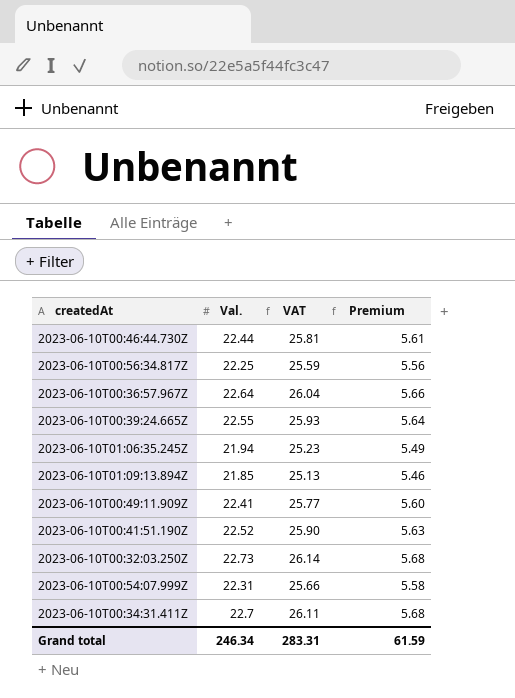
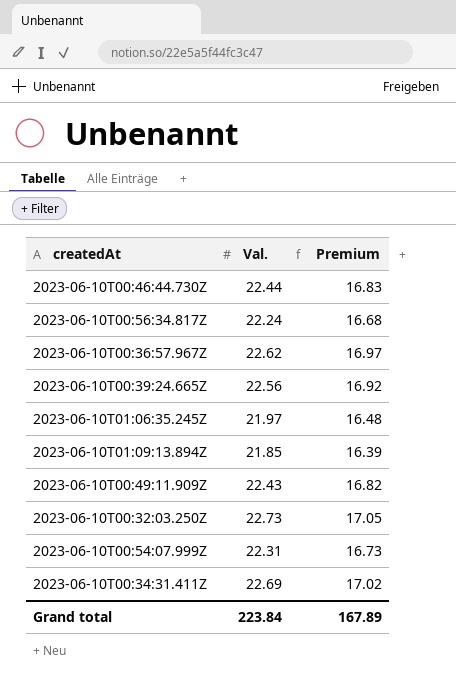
column VAT | formula: [Val.] * 1.15 -> none
column Premium | formula: [Val.] * 0.25 -> [Val.] * 0.75
row 2023-06-10T00:41:51.190Z: 22.52 | 25.90 | 5.63 -> none
2023-06-10T00:56:34.817Z | Val.: 22.25 -> 22.24
2023-06-10T00:36:57.967Z | Val.: 22.64 -> 22.62
2023-06-10T00:39:24.665Z | Val.: 22.55 -> 22.56
2023-06-10T01:06:35.245Z | Val.: 21.94 -> 21.97
2023-06-10T00:49:11.909Z | Val.: 22.41 -> 22.43
2023-06-10T00:34:31.411Z | Val.: 22.7 -> 22.69
Grand total | Val.: 246.34 -> 223.84
Grand total | Premium: 61.59 -> 167.89

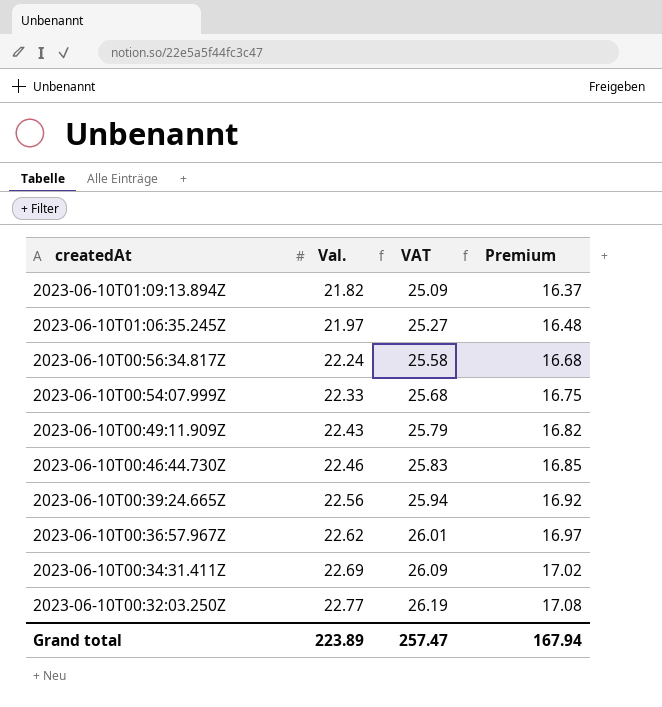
row order: none -> createdAt descending
column VAT | formula: none -> [Val.] * 1.15
2023-06-10T01:09:13.894Z | Val.: 21.85 -> 21.82
2023-06-10T01:09:13.894Z | Premium: 16.39 -> 16.37
2023-06-10T00:54:07.999Z | Val.: 22.31 -> 22.33
2023-06-10T00:54:07.999Z | Premium: 16.73 -> 16.75
2023-06-10T00:46:44.730Z | Val.: 22.44 -> 22.46
2023-06-10T00:46:44.730Z | Premium: 16.83 -> 16.85
2023-06-10T00:32:03.250Z | Val.: 22.73 -> 22.77
2023-06-10T00:32:03.250Z | Premium: 17.05 -> 17.08
Grand total | Val.: 223.84 -> 223.89
Grand total | Premium: 167.89 -> 167.94

